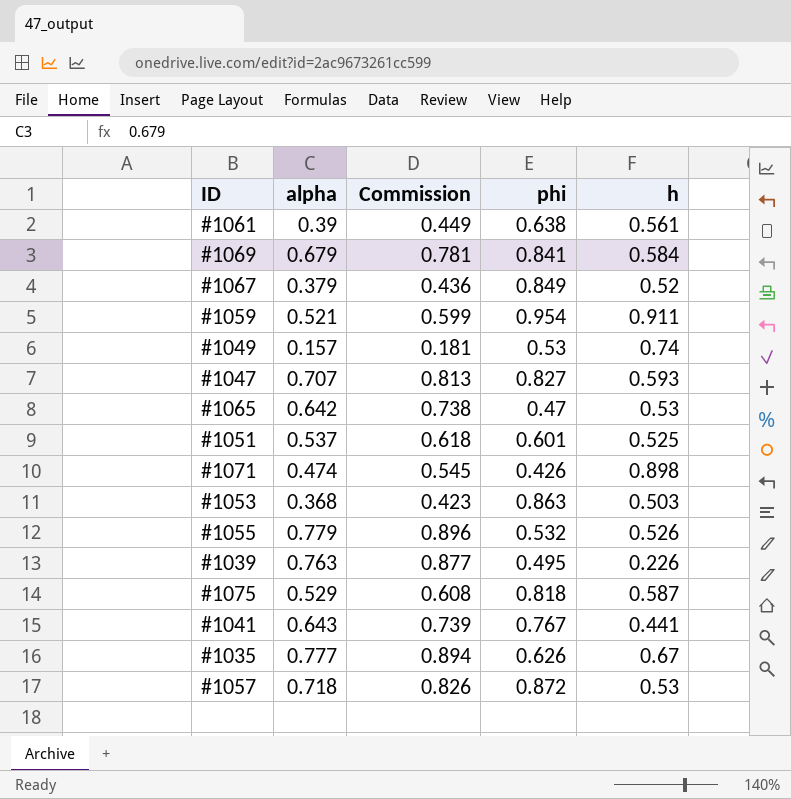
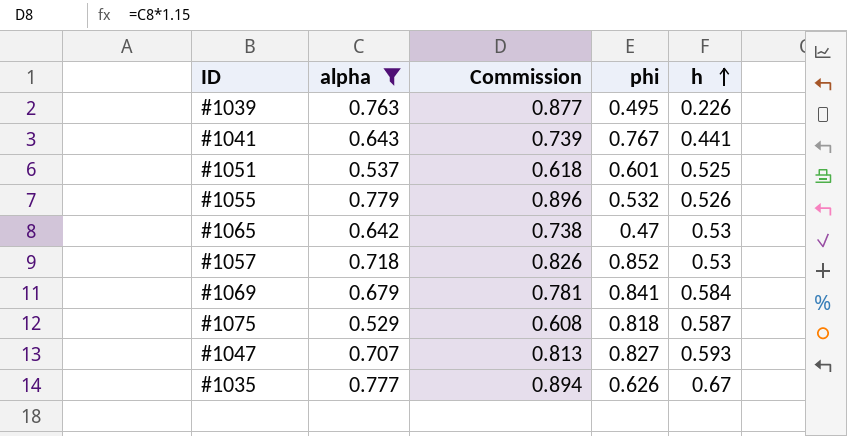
filter: none -> alpha >= 0.529
row order: none -> h ascending
#1057 | phi: 0.872 -> 0.852

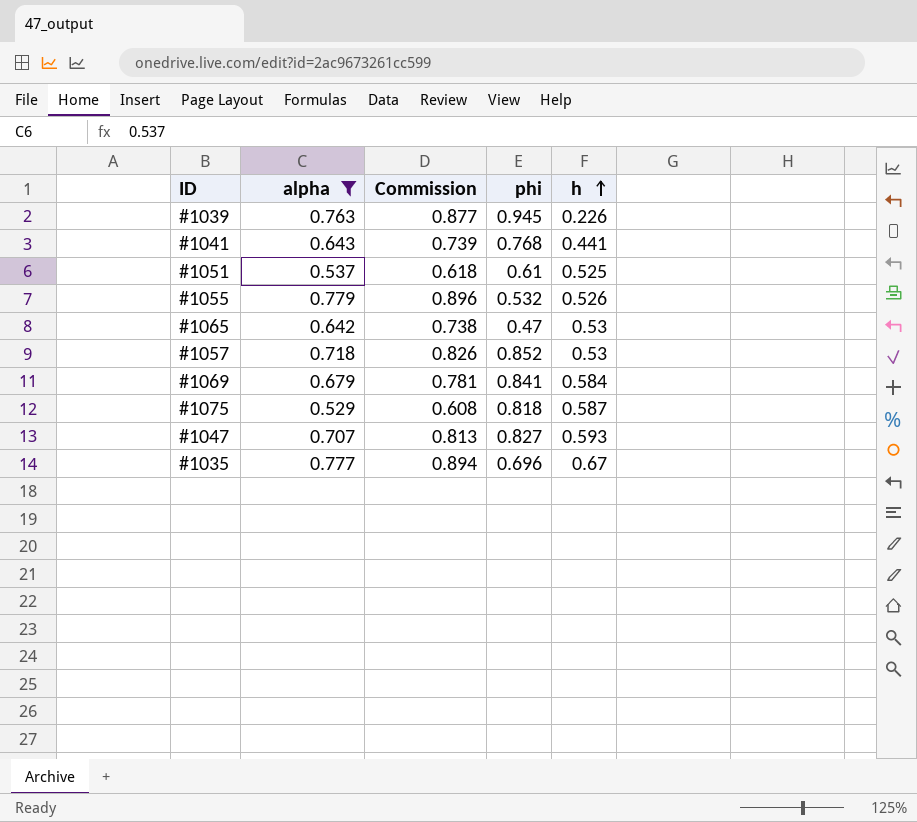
#1039 | phi: 0.495 -> 0.945
#1041 | phi: 0.767 -> 0.768
#1051 | phi: 0.601 -> 0.61
#1035 | phi: 0.626 -> 0.696

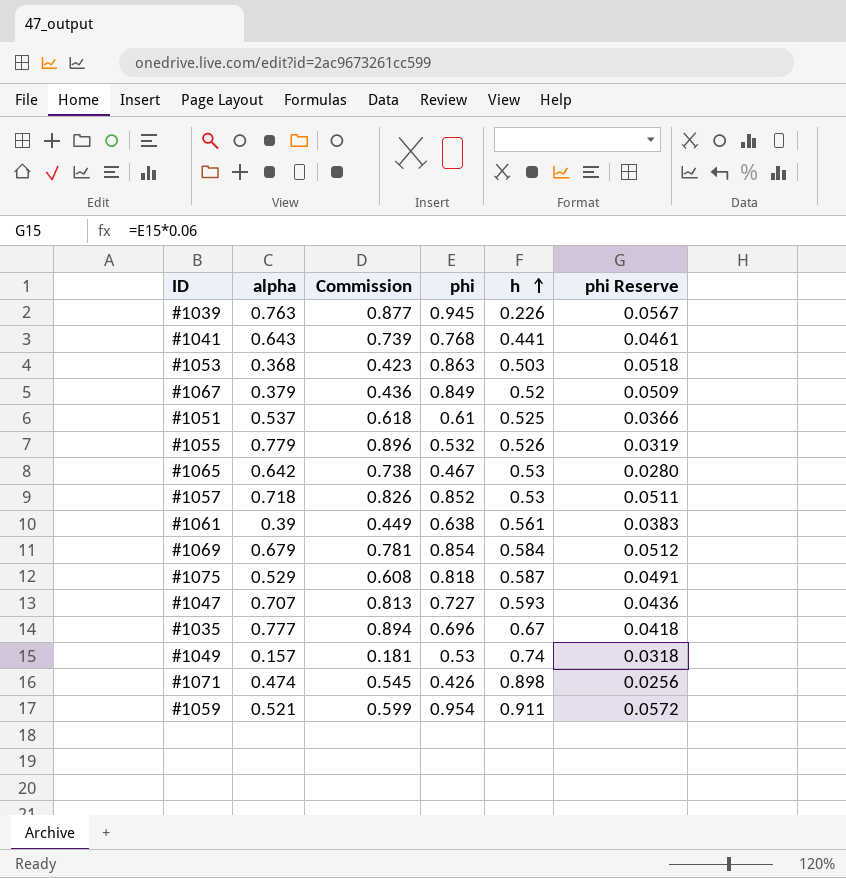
filter: alpha >= 0.529 -> none
column phi Reserve | formula: none -> [phi] * 0.06
#1065 | phi: 0.47 -> 0.467
#1069 | phi: 0.841 -> 0.854
#1047 | phi: 0.827 -> 0.727

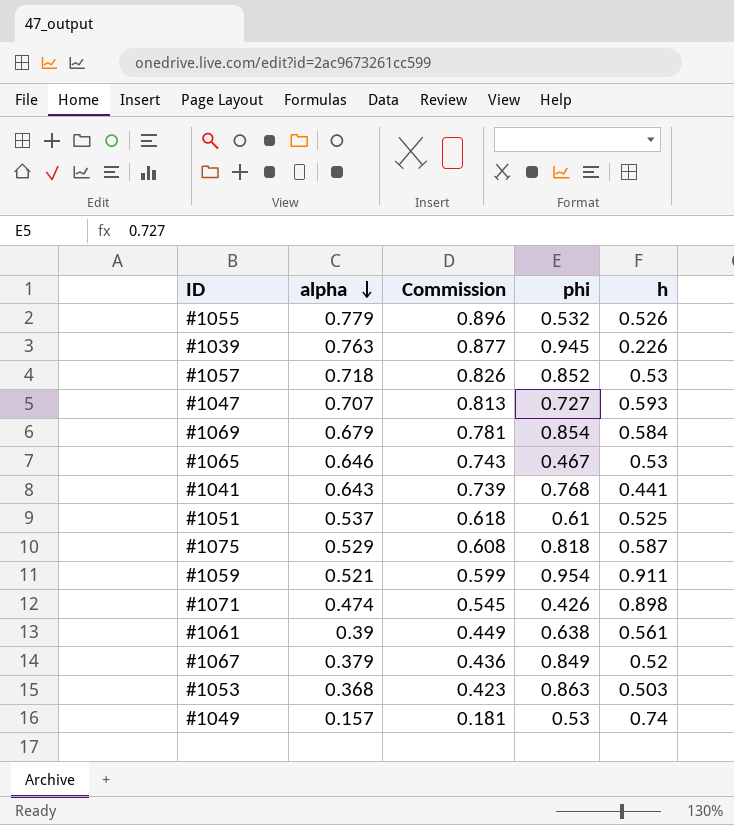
row order: h ascending -> alpha descending
column phi Reserve | formula: [phi] * 0.06 -> none
row #1035: 0.777 | 0.894 | 0.696 | 0.67 | 0.0418 -> none
#1065 | alpha: 0.642 -> 0.646
#1065 | Commission: 0.738 -> 0.743

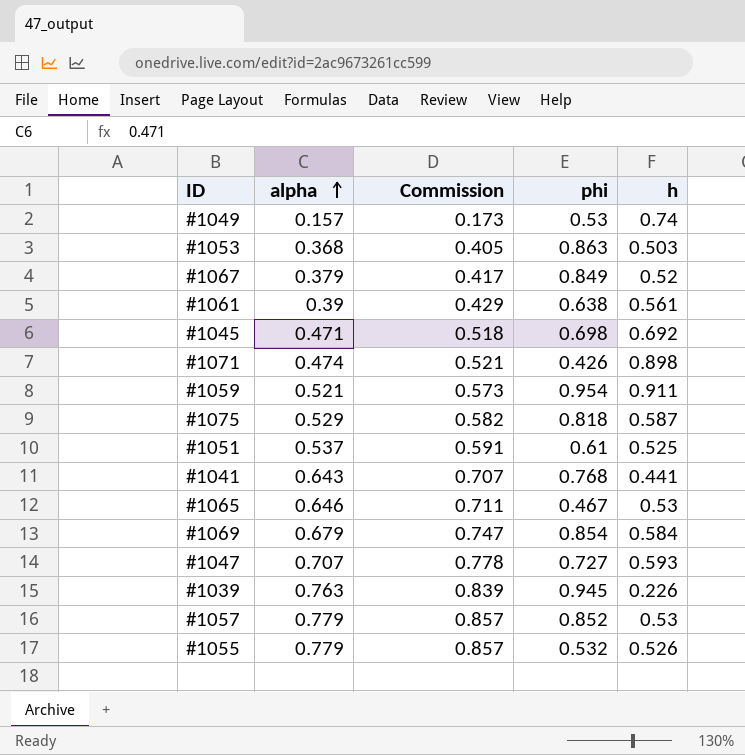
row order: alpha descending -> alpha ascending
column Commission | formula: [alpha] * 1.15 -> [alpha] * 1.1
row #1045: none -> 0.471 | 0.518 | 0.698 | 0.692
#1057 | alpha: 0.718 -> 0.779

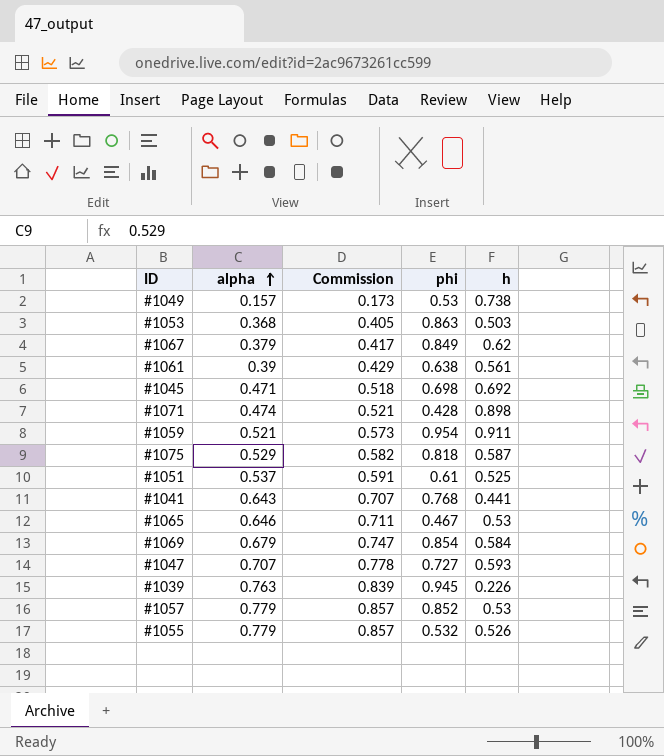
#1049 | h: 0.74 -> 0.738
#1067 | h: 0.52 -> 0.62
#1071 | phi: 0.426 -> 0.428

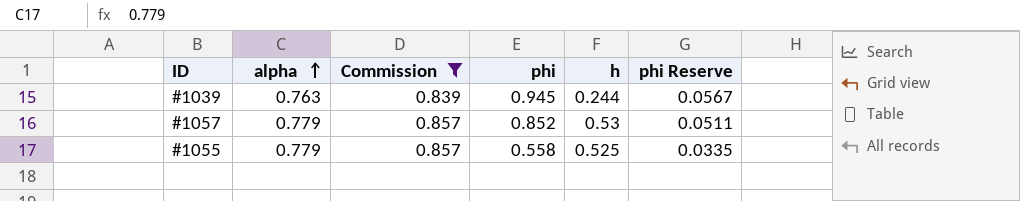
filter: none -> Commission >= 0.839
column phi Reserve | formula: none -> [phi] * 0.06
#1039 | h: 0.226 -> 0.244
#1055 | phi: 0.532 -> 0.558
#1055 | h: 0.526 -> 0.525

